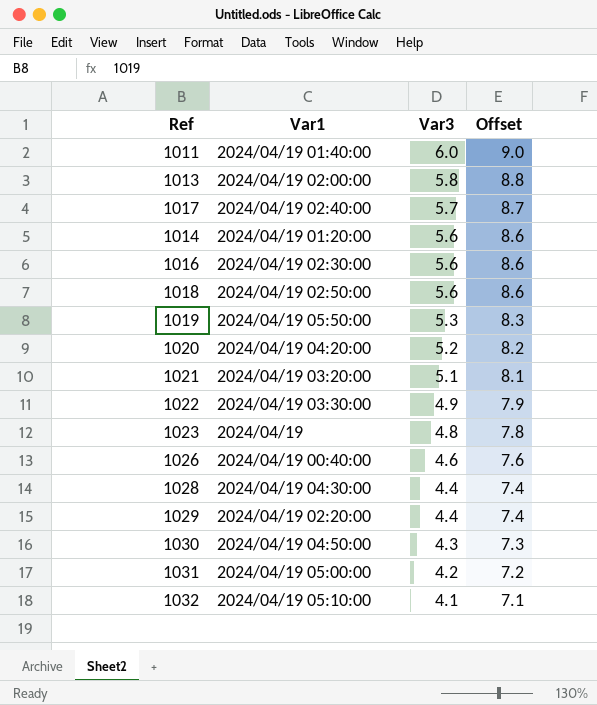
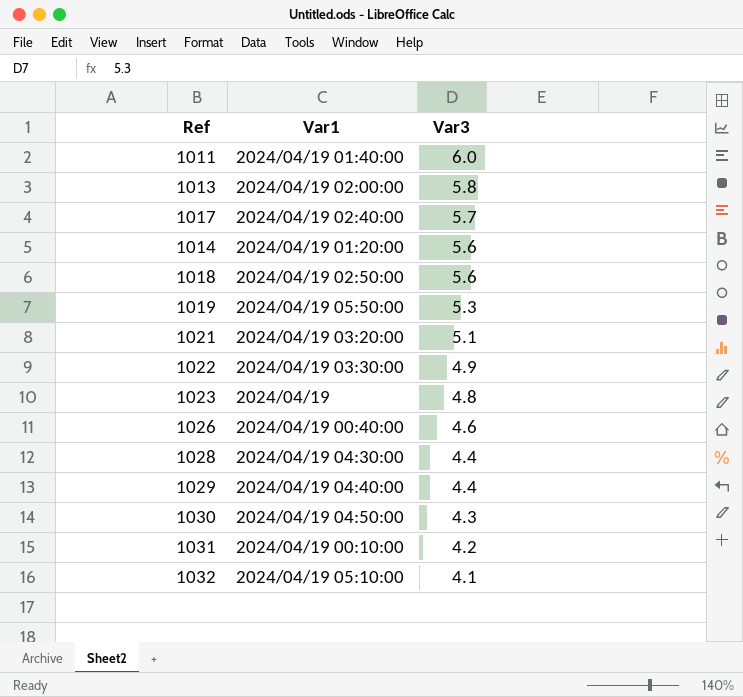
column Offset | formula: [Var3] + 3 -> none
row 1016: 2024/04/19 02:30:00 | 5.6 | 8.6 -> none
row 1020: 2024/04/19 04:20:00 | 5.2 | 8.2 -> none
1029 | Var1: 2024/04/19 02:20:00 -> 2024/04/19 04:40:00
1031 | Var1: 2024/04/19 05:00:00 -> 2024/04/19 00:10:00

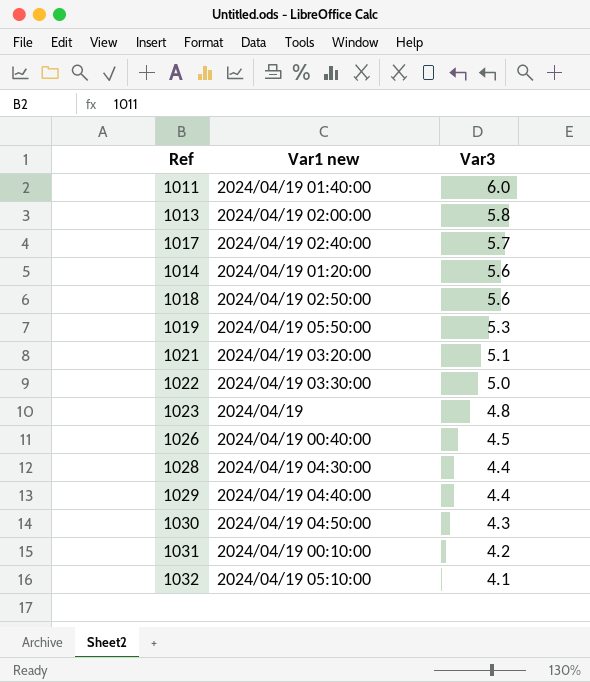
column name: Var1 -> Var1 new
1022 | Var3: 4.9 -> 5.0
1026 | Var3: 4.6 -> 4.5

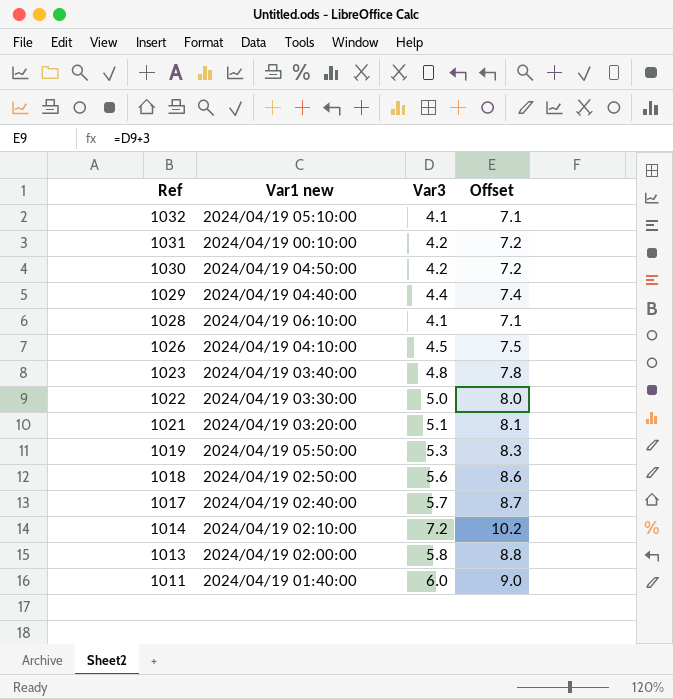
row order: Var3 descending -> Ref descending
column Offset | formula: none -> [Var3] + 3
1030 | Var3: 4.3 -> 4.2
1028 | Var1 new: 2024/04/19 04:30:00 -> 2024/04/19 06:10:00
1028 | Var3: 4.4 -> 4.1
1026 | Var1 new: 2024/04/19 00:40:00 -> 2024/04/19 04:10:00
1023 | Var1 new: 2024/04/19 -> 2024/04/19 03:40:00
1014 | Var1 new: 2024/04/19 01:20:00 -> 2024/04/19 02:10:00
1014 | Var3: 5.6 -> 7.2

